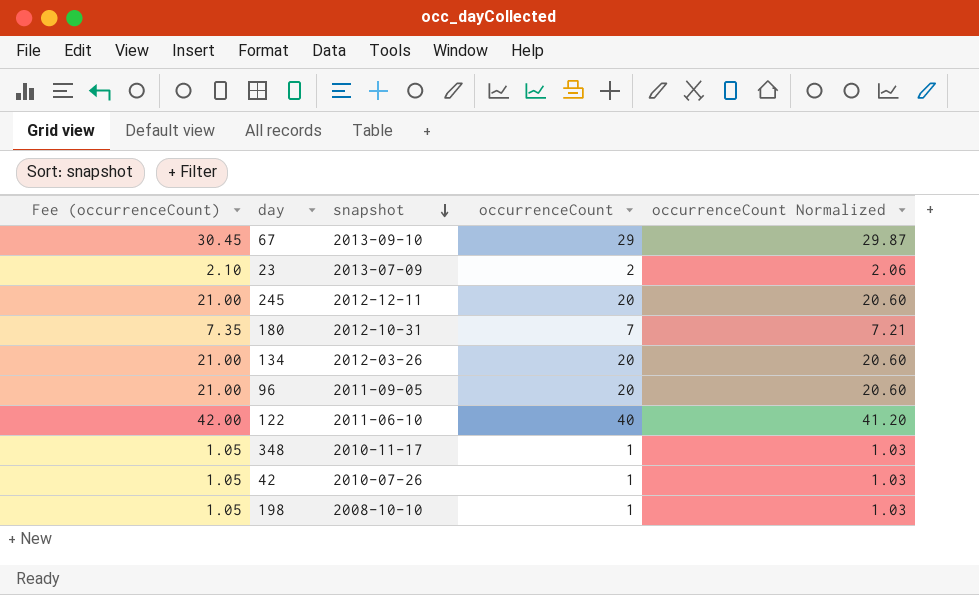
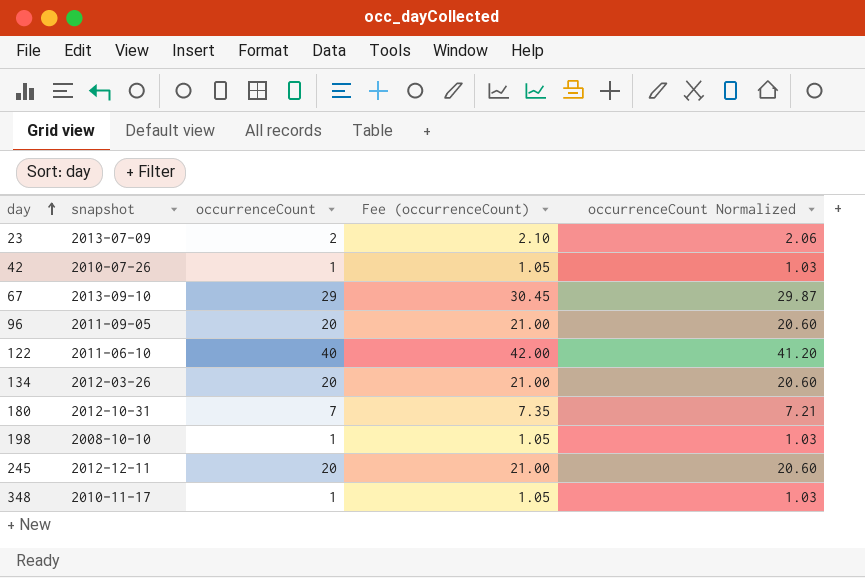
row order: snapshot descending -> day ascending
column Fee (occurrenceCount) | position: 1 -> 4

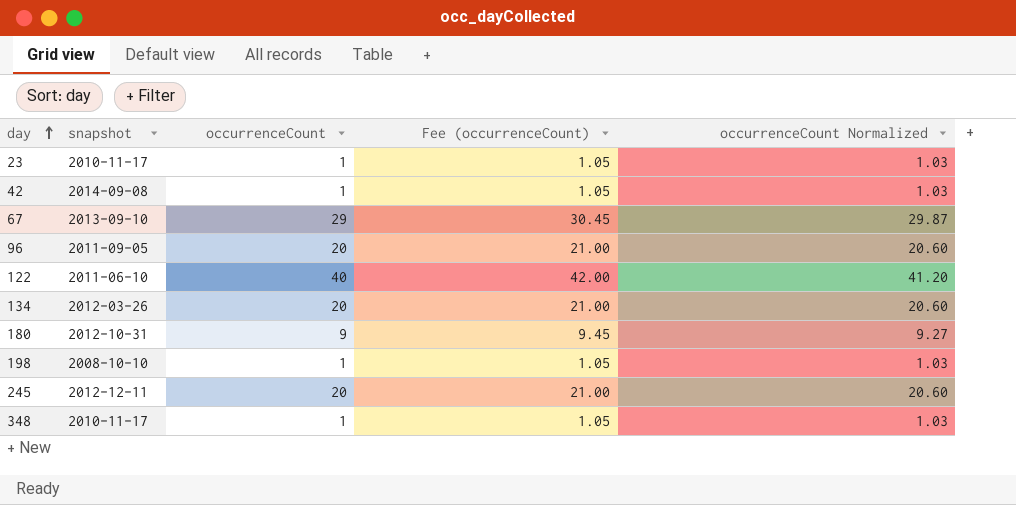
23 | snapshot: 2013-07-09 -> 2010-11-17
23 | occurrenceCount: 2 -> 1
23 | Fee (occurrenceCount): 2.10 -> 1.05
23 | occurrenceCount Normalized: 2.06 -> 1.03
42 | snapshot: 2010-07-26 -> 2014-09-08
180 | occurrenceCount: 7 -> 9
180 | Fee (occurrenceCount): 7.35 -> 9.45
180 | occurrenceCount Normalized: 7.21 -> 9.27

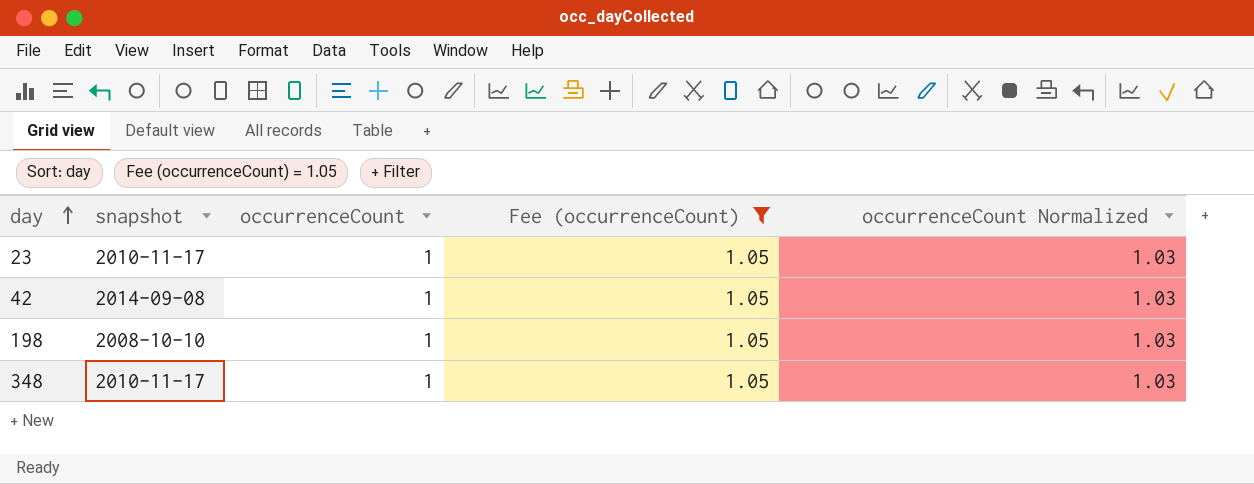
filter: none -> Fee (occurrenceCount) = 1.05

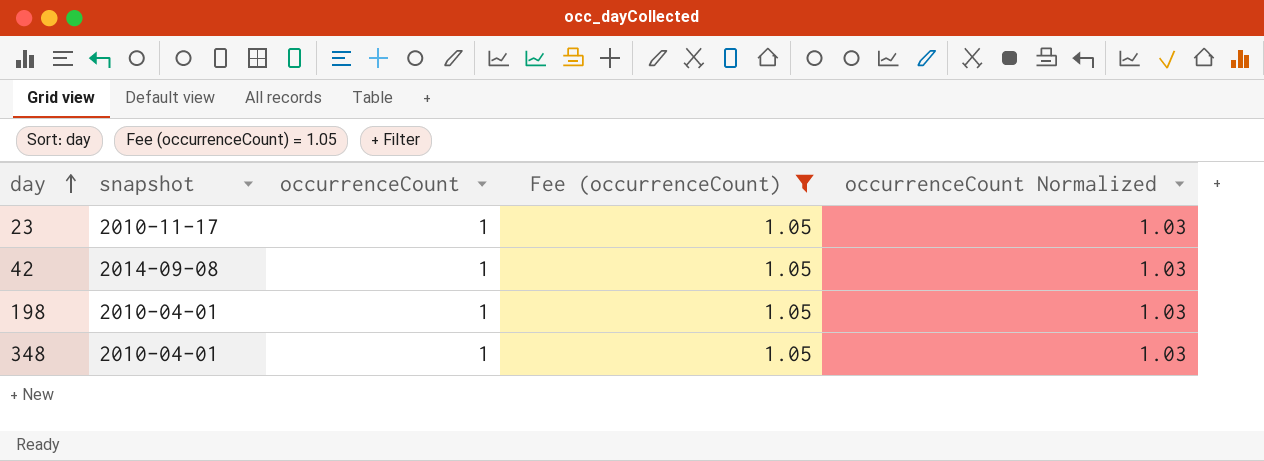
198 | snapshot: 2008-10-10 -> 2010-04-01
348 | snapshot: 2010-11-17 -> 2010-04-01

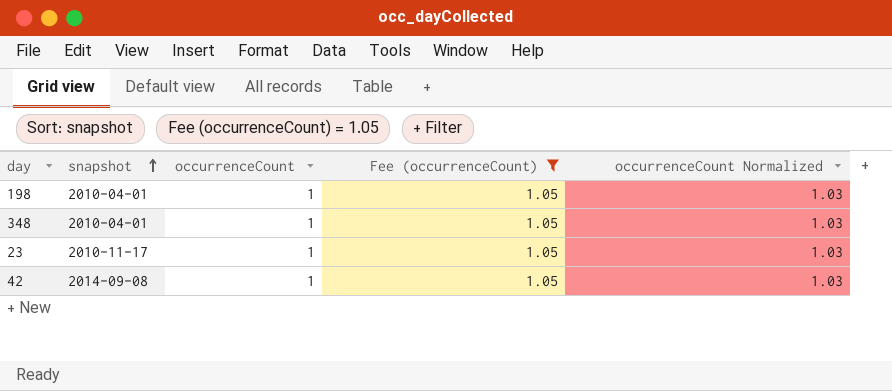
row order: day ascending -> snapshot ascending

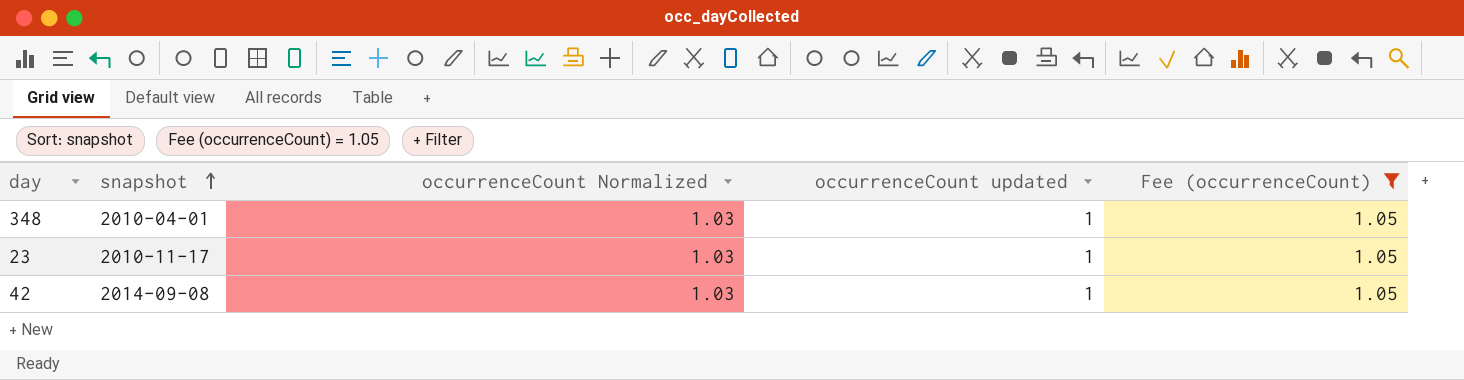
column occurrenceCount Normalized | position: 5 -> 3
column name: occurrenceCount -> occurrenceCount updated
row 198: 2010-04-01 | 1 | 1.05 | 1.03 -> none

